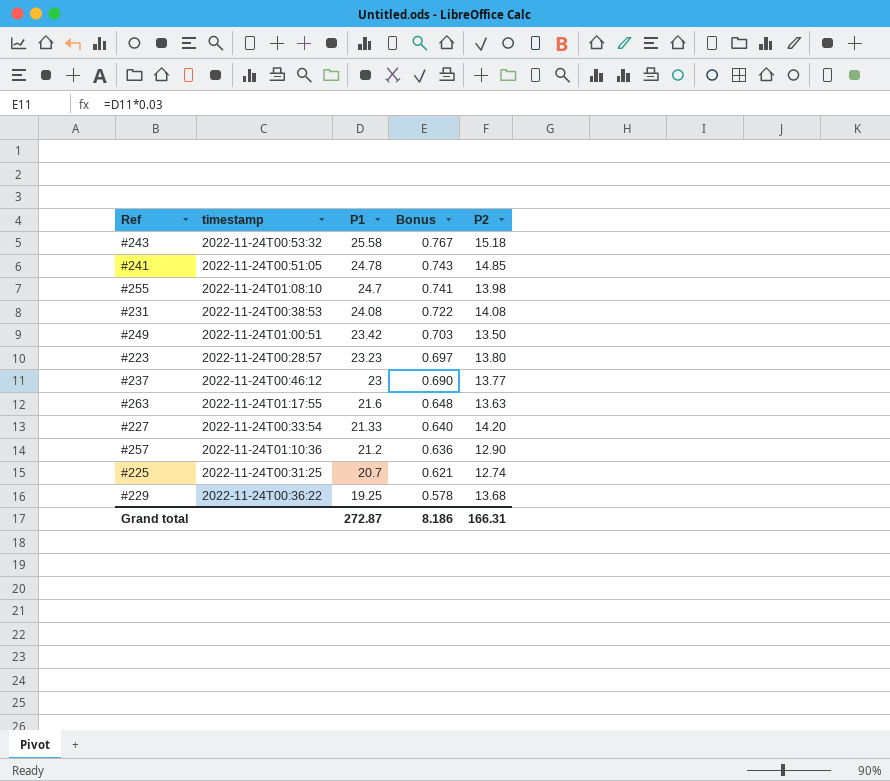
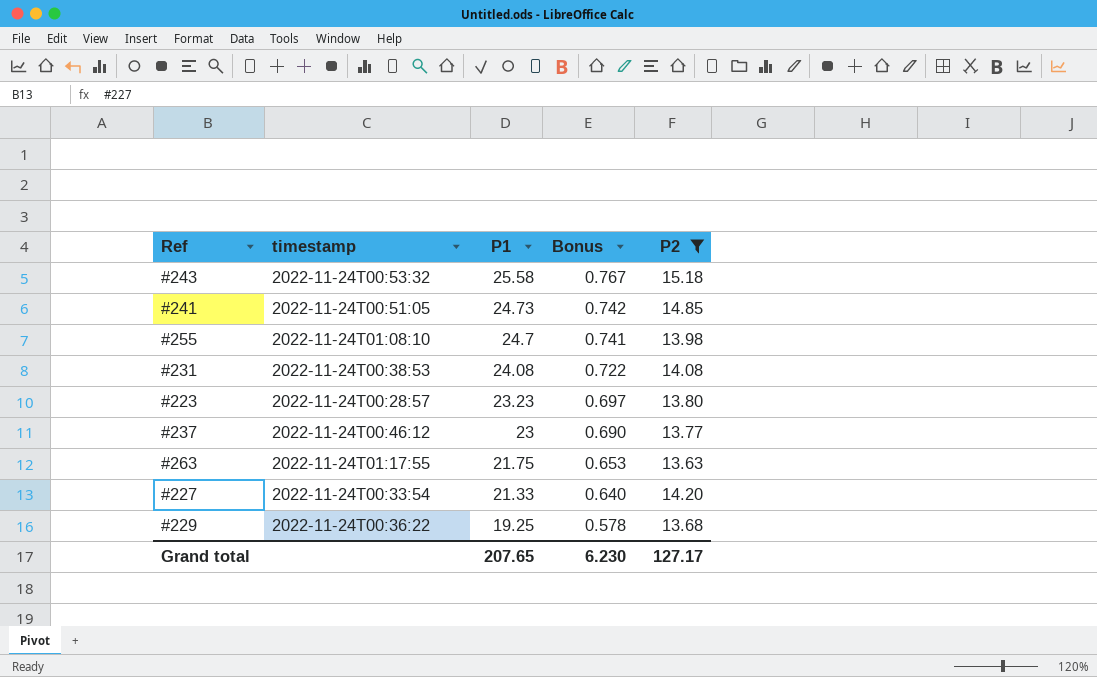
filter: none -> P2 >= 13.63
#241 | P1: 24.78 -> 24.73
#241 | Bonus: 0.743 -> 0.742
#263 | P1: 21.6 -> 21.75
#263 | Bonus: 0.648 -> 0.653
Grand total | P1: 272.87 -> 207.65
Grand total | Bonus: 8.186 -> 6.230
Grand total | P2: 166.31 -> 127.17

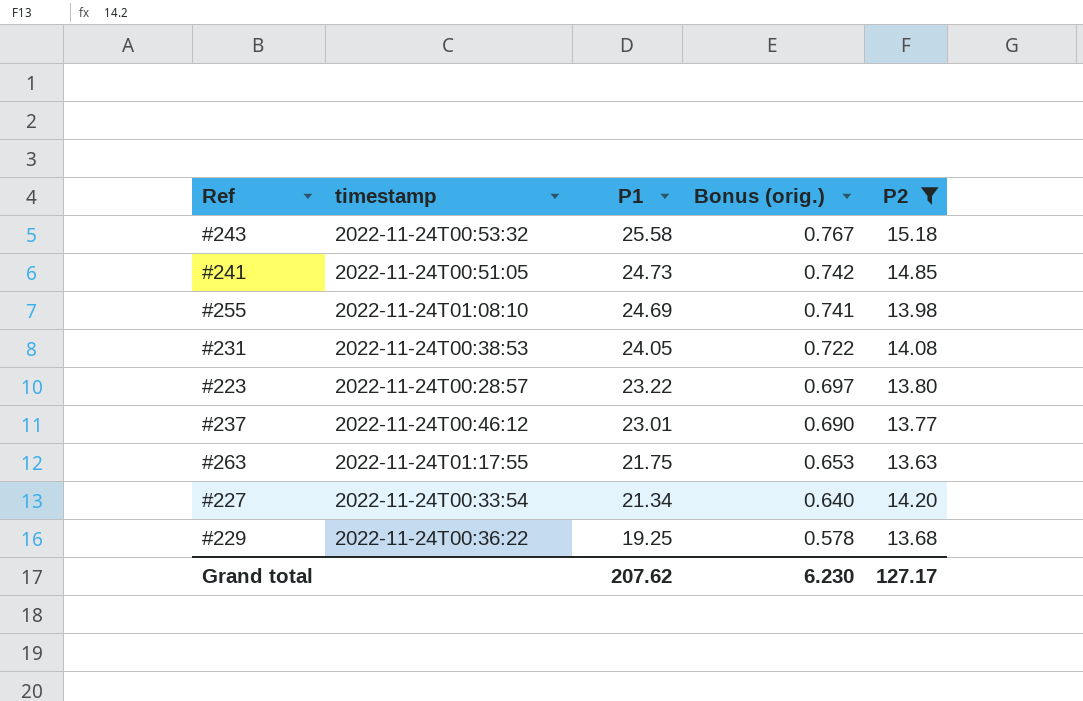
column name: Bonus -> Bonus (orig.)
#255 | P1: 24.7 -> 24.69
#231 | P1: 24.08 -> 24.05
#223 | P1: 23.23 -> 23.22
#237 | P1: 23 -> 23.01
#227 | P1: 21.33 -> 21.34
Grand total | P1: 207.65 -> 207.62

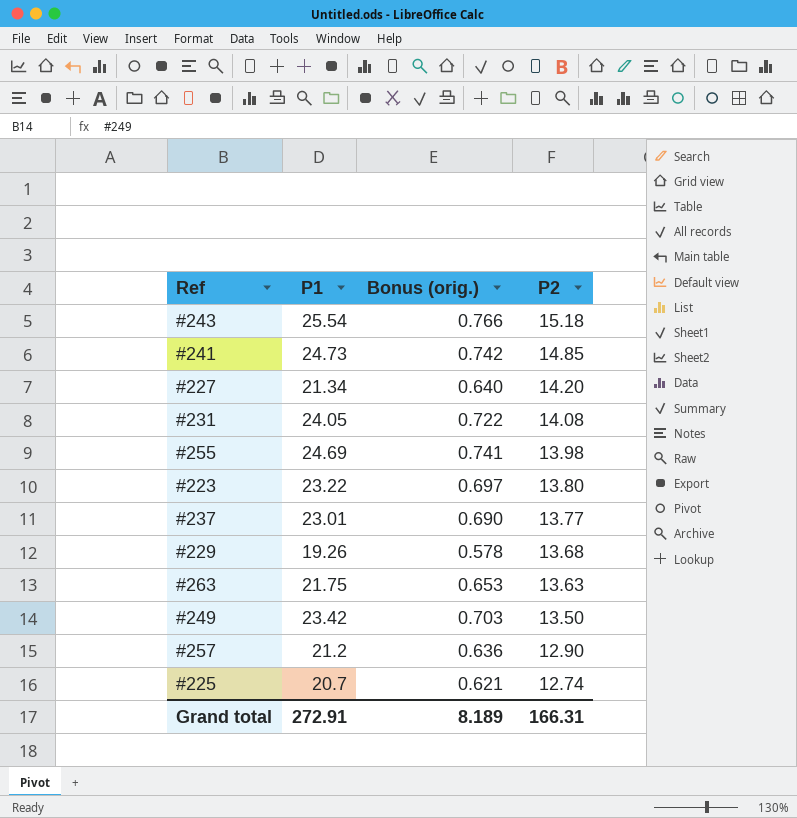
filter: P2 >= 13.63 -> none
row order: P1 descending -> P2 descending
column timestamp | position: 2 -> none
#243 | P1: 25.58 -> 25.54
#243 | Bonus (orig.): 0.767 -> 0.766
#229 | P1: 19.25 -> 19.26
Grand total | P1: 207.62 -> 272.91
Grand total | Bonus (orig.): 6.230 -> 8.189
Grand total | P2: 127.17 -> 166.31

